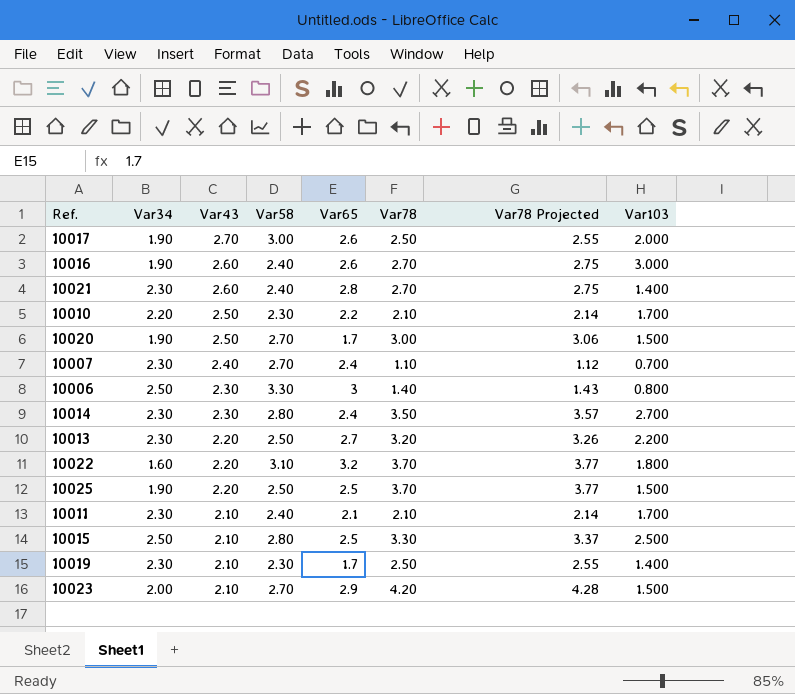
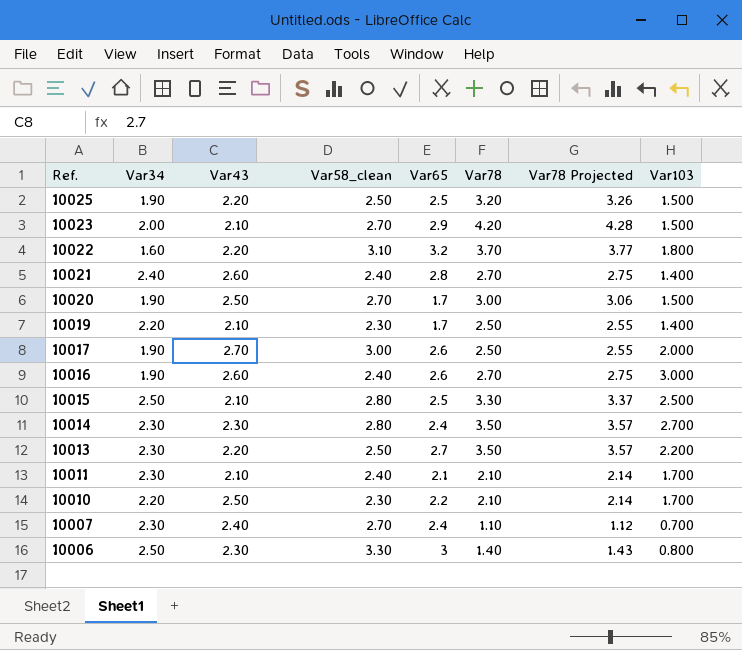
row order: Var43 descending -> Ref. descending
column name: Var58 -> Var58_clean
10025 | Var78: 3.70 -> 3.20
10025 | Var78 Projected: 3.77 -> 3.26
10021 | Var34: 2.30 -> 2.40
10019 | Var34: 2.30 -> 2.20
10013 | Var78: 3.20 -> 3.50
10013 | Var78 Projected: 3.26 -> 3.57

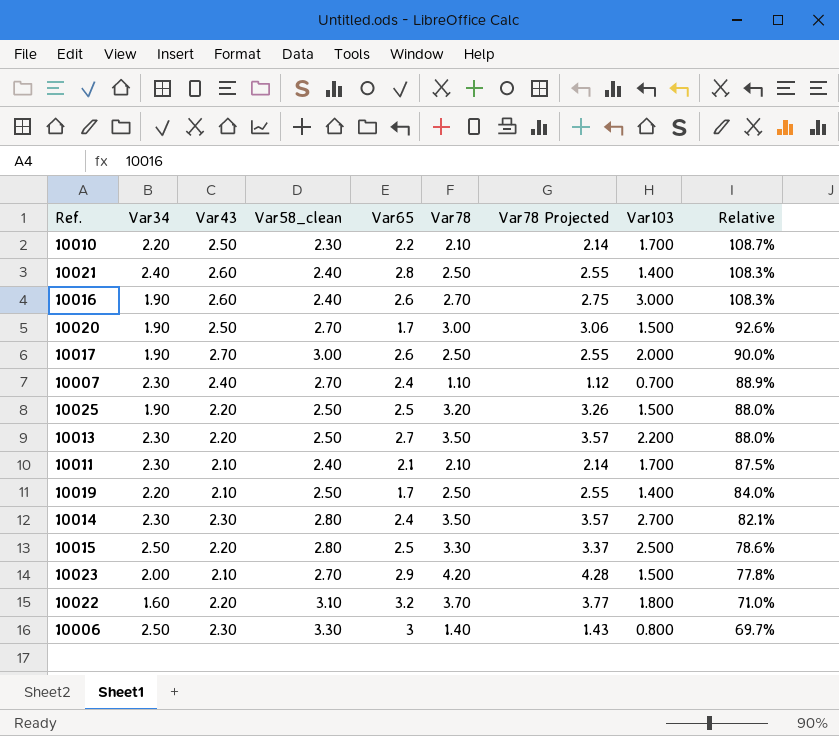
row order: Ref. descending -> Relative descending
column Relative | formula: none -> [Var43] / [Var58_clean]
10021 | Var78: 2.70 -> 2.50
10021 | Var78 Projected: 2.75 -> 2.55
10019 | Var58_clean: 2.30 -> 2.50
10015 | Var43: 2.10 -> 2.20

